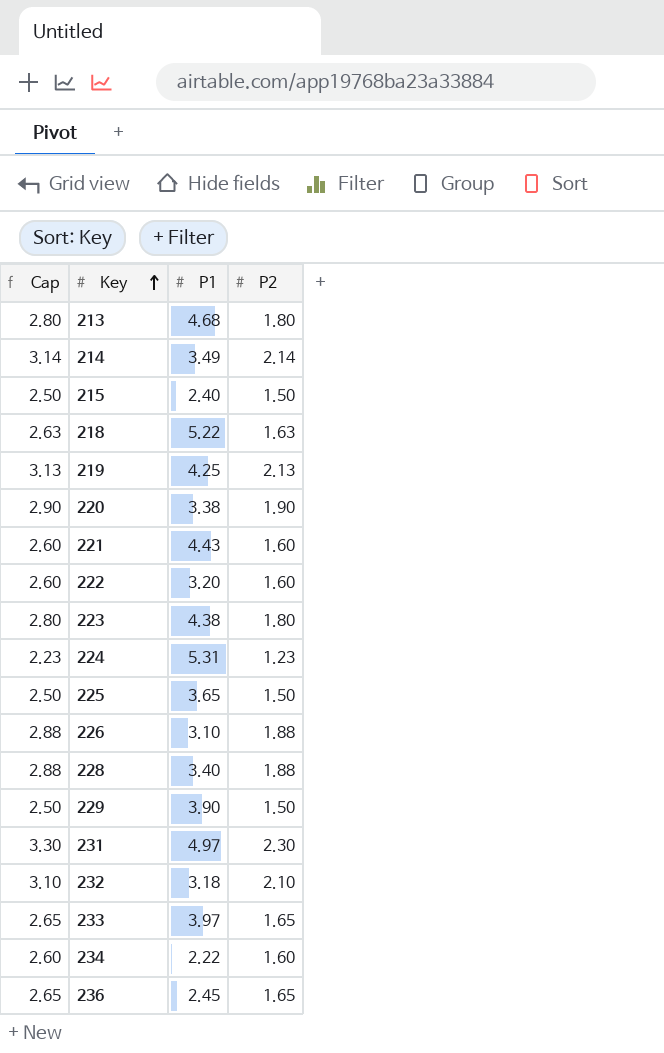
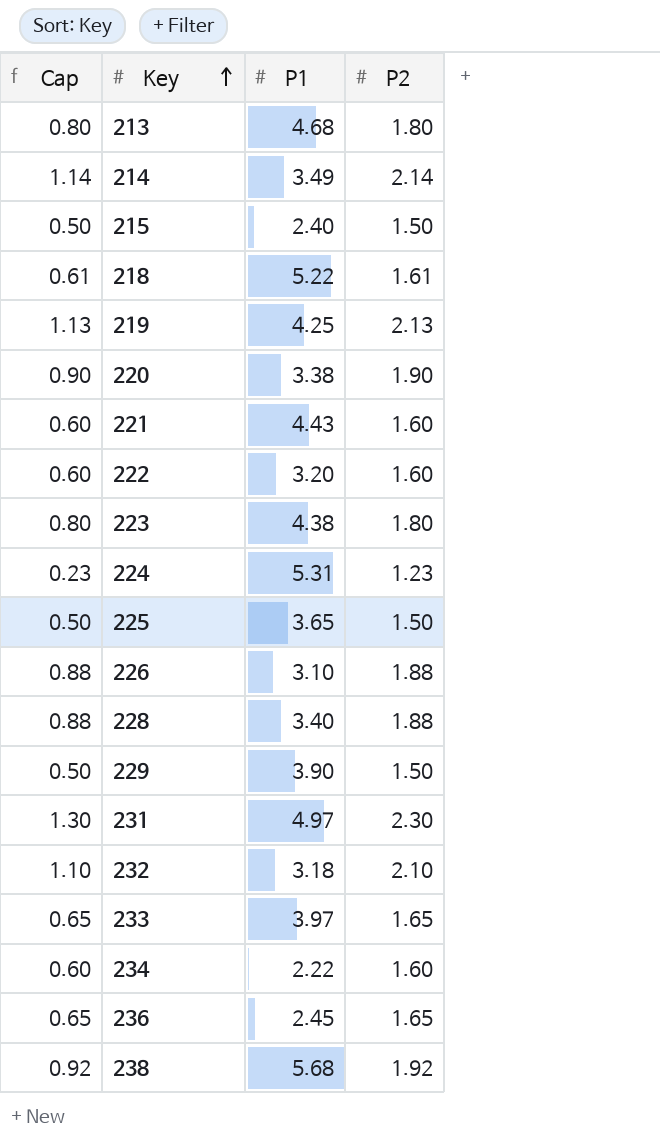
column Cap | formula: [P2] + 1 -> [P2] - 1
218 | P2: 1.63 -> 1.61
row 238: none -> 0.92 | 5.68 | 1.92

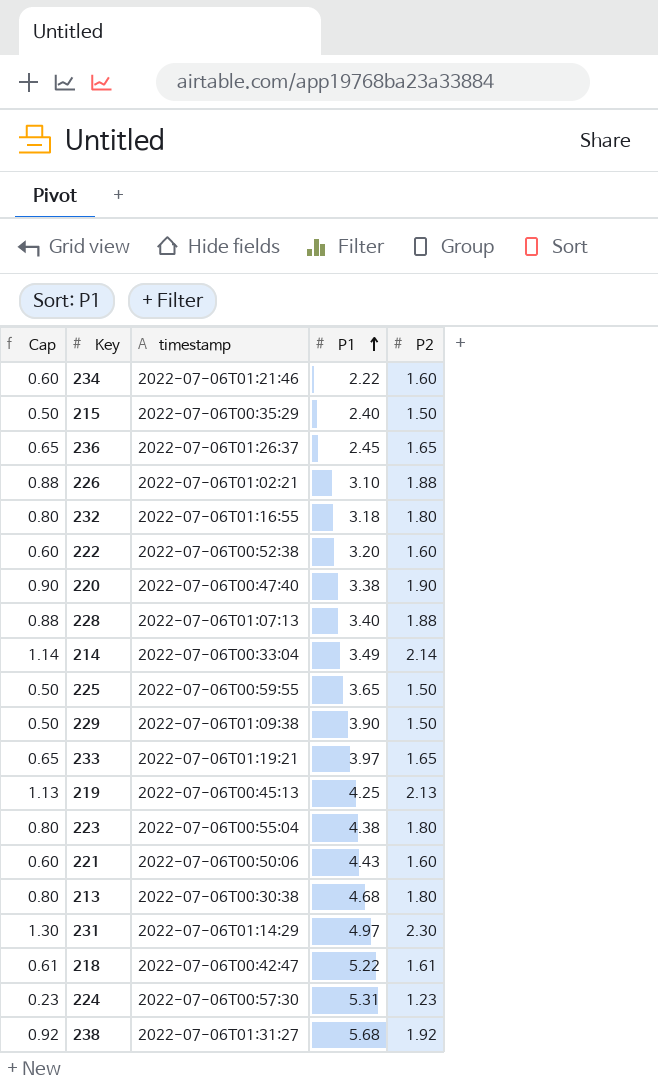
row order: Key ascending -> P1 ascending
column timestamp | position: none -> 3
232 | Cap: 1.10 -> 0.80
232 | P2: 2.10 -> 1.80

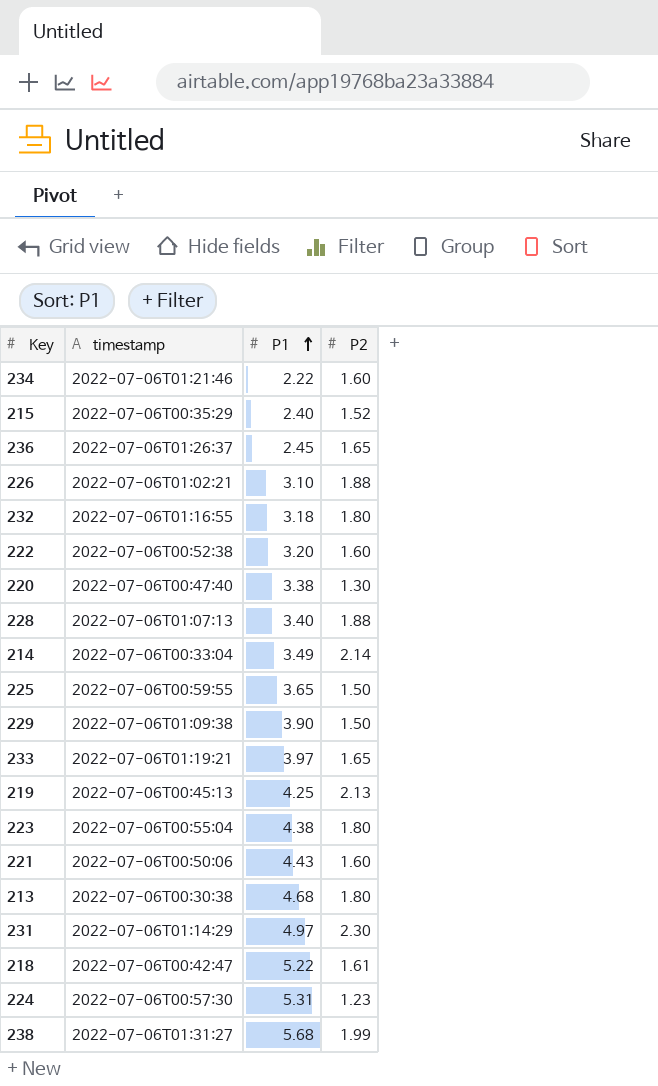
column Cap | formula: [P2] - 1 -> none
215 | P2: 1.50 -> 1.52
220 | P2: 1.90 -> 1.30
238 | P2: 1.92 -> 1.99

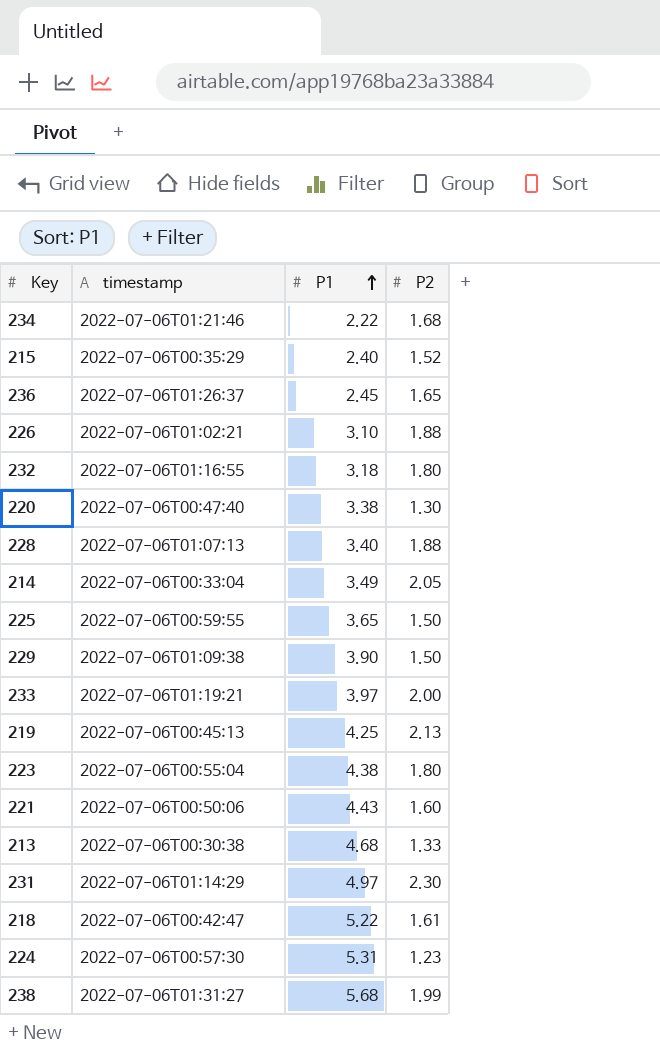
row 222: 2022-07-06T00:52:38 | 3.20 | 1.60 -> none
234 | P2: 1.60 -> 1.68
214 | P2: 2.14 -> 2.05
233 | P2: 1.65 -> 2.00
213 | P2: 1.80 -> 1.33

